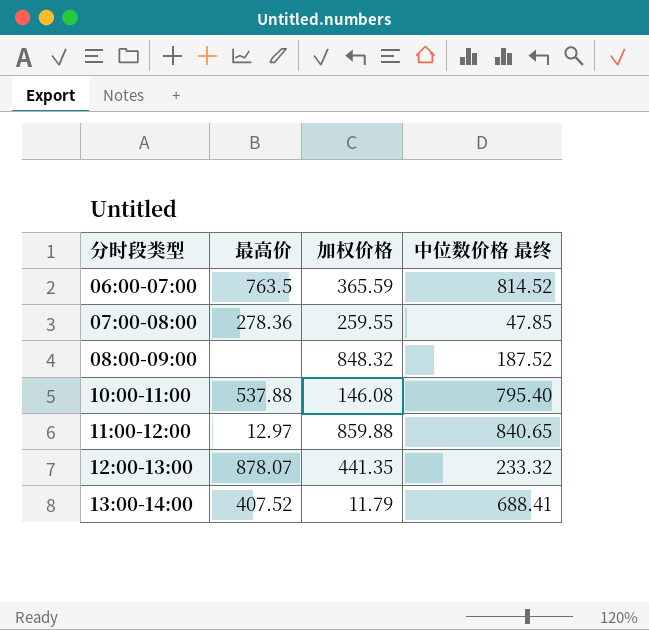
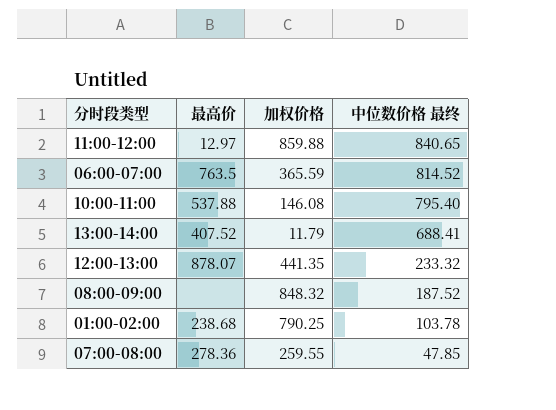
row order: 分时段类型 ascending -> 中位数价格 最终 descending
row 01:00-02:00: none -> 238.68 | 790.25 | 103.78

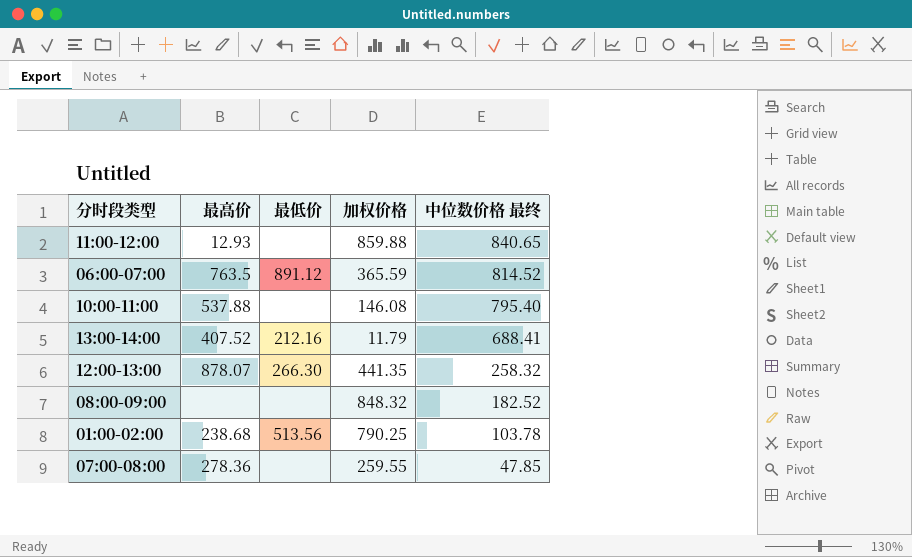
column 最低价 | position: none -> 3
11:00-12:00 | 最高价: 12.97 -> 12.93
12:00-13:00 | 中位数价格 最终: 233.32 -> 258.32
08:00-09:00 | 中位数价格 最终: 187.52 -> 182.52

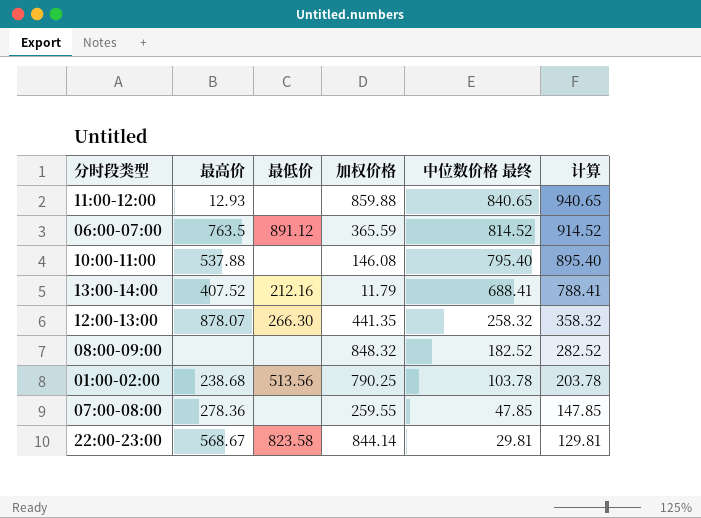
column 计算 | formula: none -> [中位数价格 最终] + 100
row 22:00-23:00: none -> 568.67 | 823.58 | 844.14 | 29.81 | 129.81

